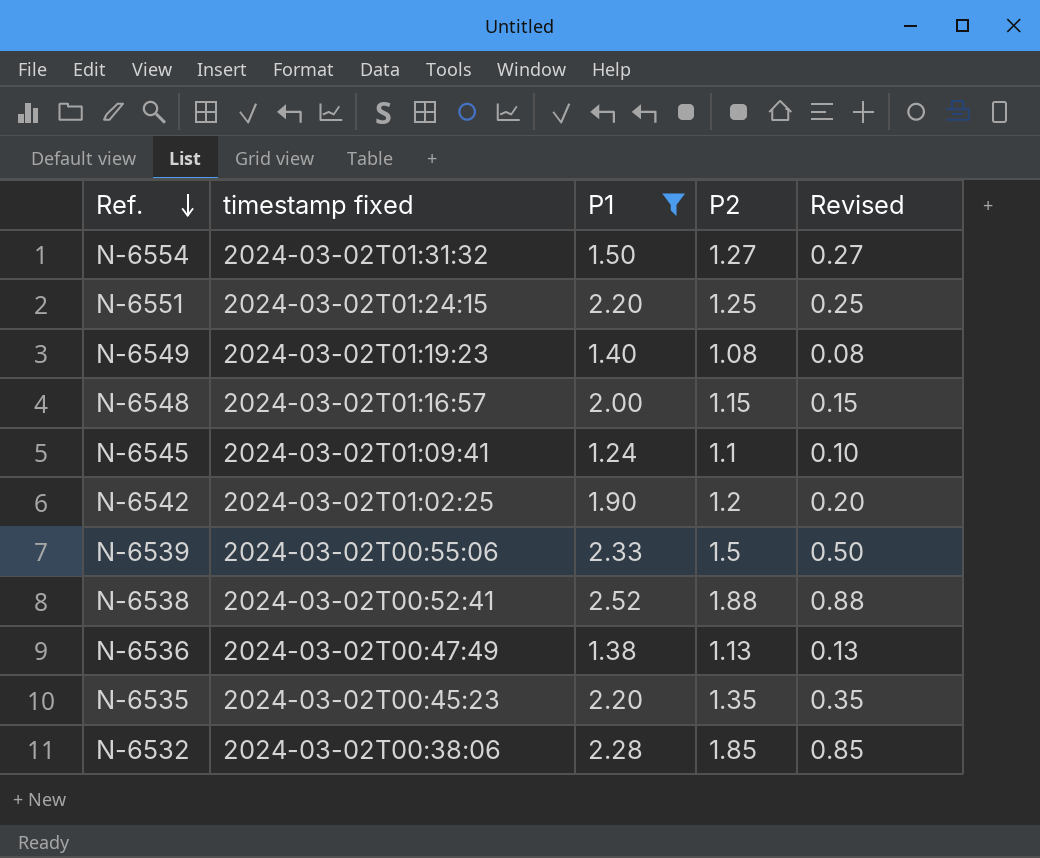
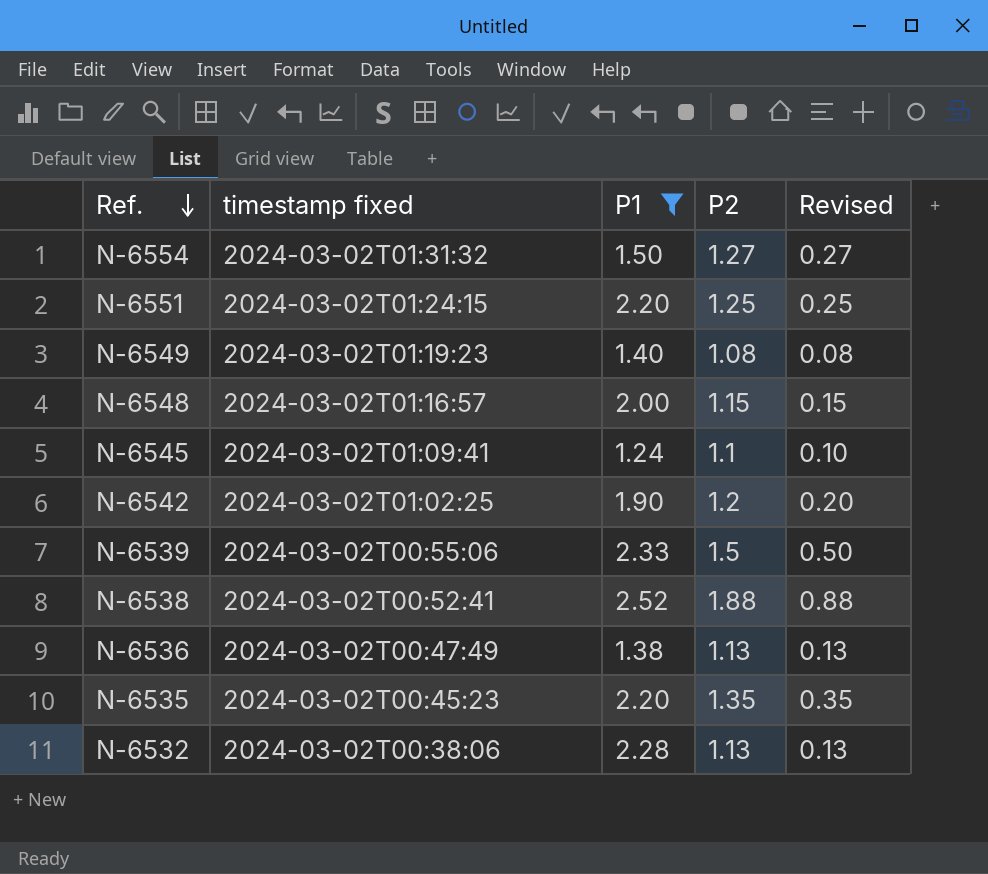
N-6532 | P2: 1.85 -> 1.13
N-6532 | Revised: 0.85 -> 0.13

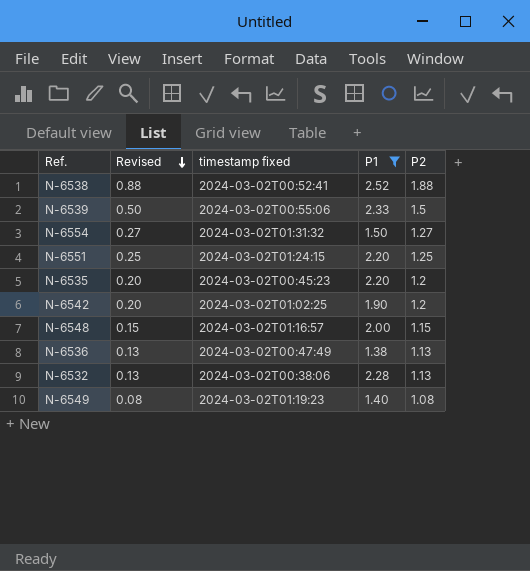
row order: Ref. descending -> Revised descending
column Revised | position: 5 -> 2
row N-6545: 2024-03-02T01:09:41 | 1.24 | 1.1 | 0.10 -> none
N-6535 | Revised: 0.35 -> 0.20
N-6535 | P2: 1.35 -> 1.2

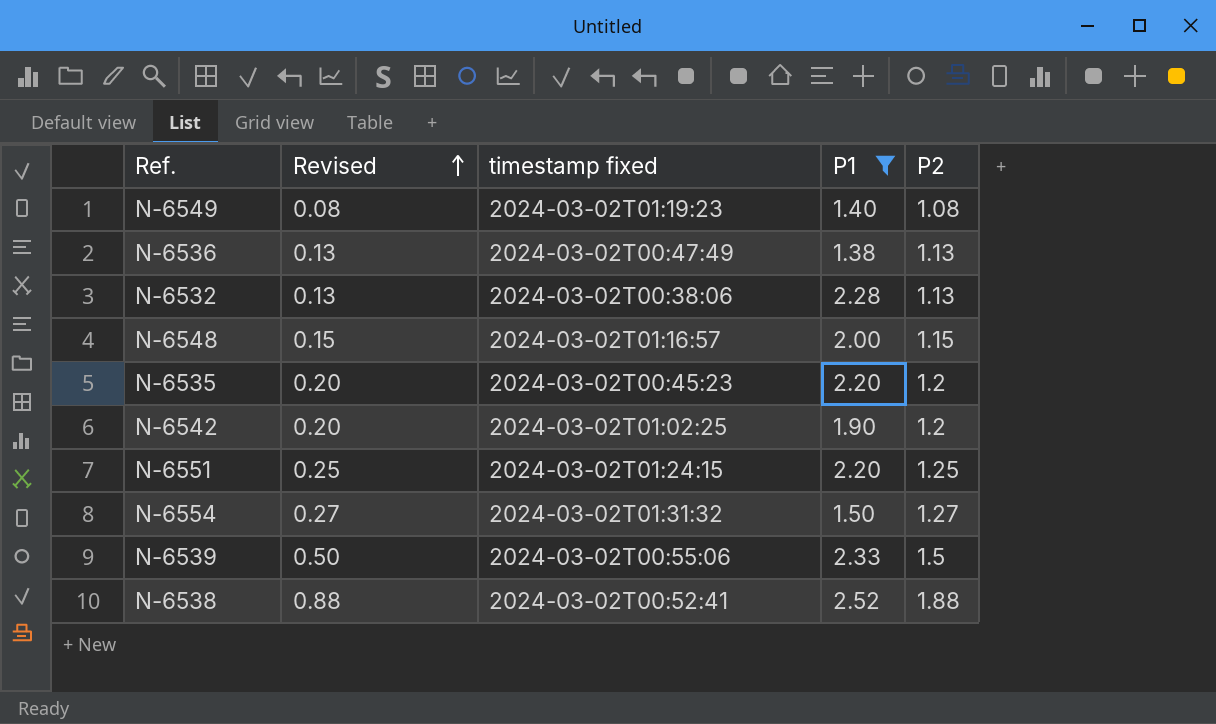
row order: Revised descending -> Revised ascending

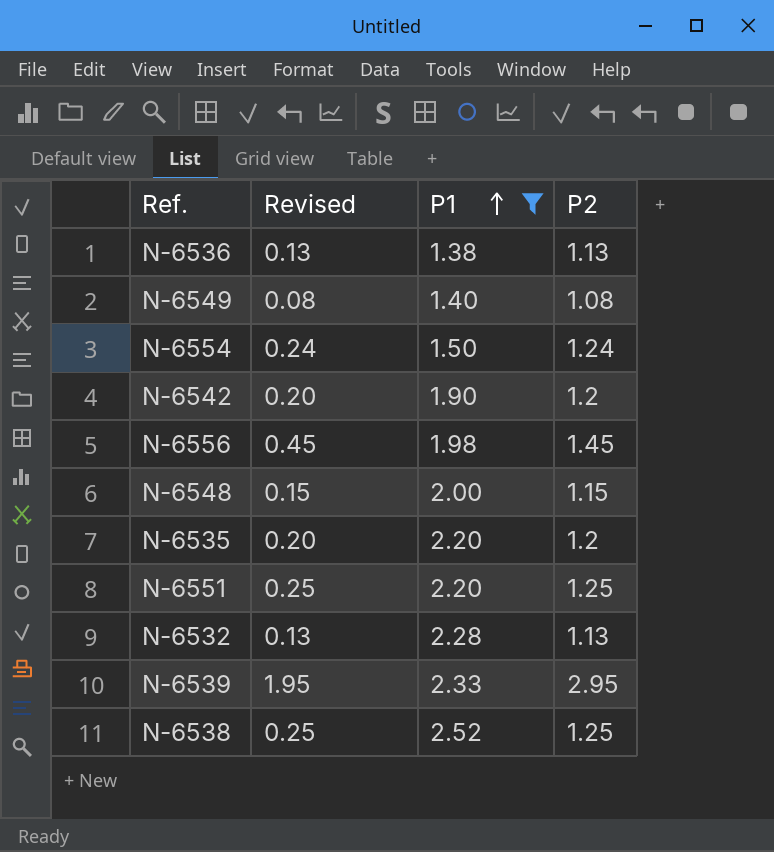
row order: Revised ascending -> P1 ascending
column timestamp fixed | position: 3 -> none
N-6554 | Revised: 0.27 -> 0.24
N-6554 | P2: 1.27 -> 1.24
row N-6556: none -> 0.45 | 1.98 | 1.45
N-6539 | Revised: 0.50 -> 1.95
N-6539 | P2: 1.5 -> 2.95
N-6538 | Revised: 0.88 -> 0.25
N-6538 | P2: 1.88 -> 1.25

